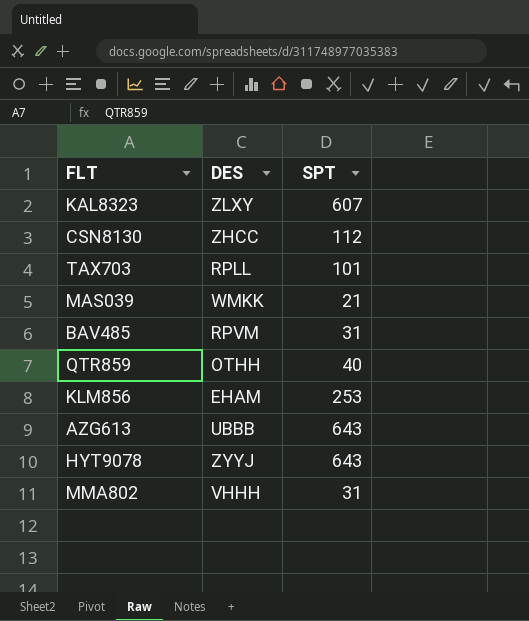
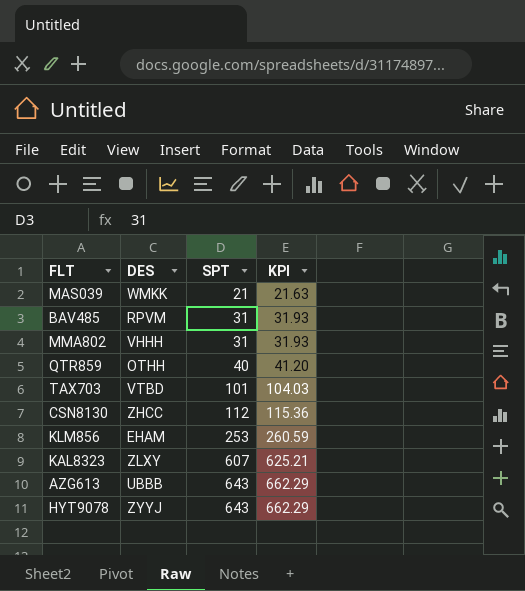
row order: none -> SPT ascending
column KPI | formula: none -> [SPT] * 1.03
TAX703 | DES: RPLL -> VTBD

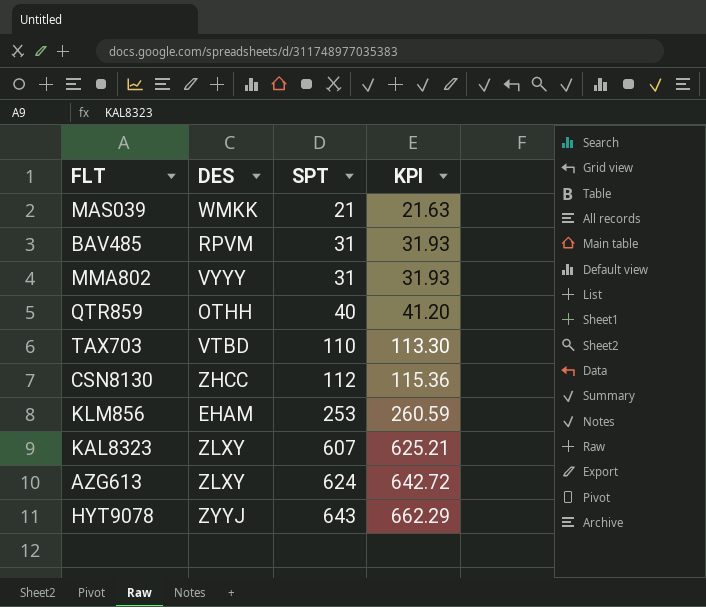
MMA802 | DES: VHHH -> VYYY
TAX703 | SPT: 101 -> 110
TAX703 | KPI: 104.03 -> 113.30
AZG613 | DES: UBBB -> ZLXY
AZG613 | SPT: 643 -> 624
AZG613 | KPI: 662.29 -> 642.72

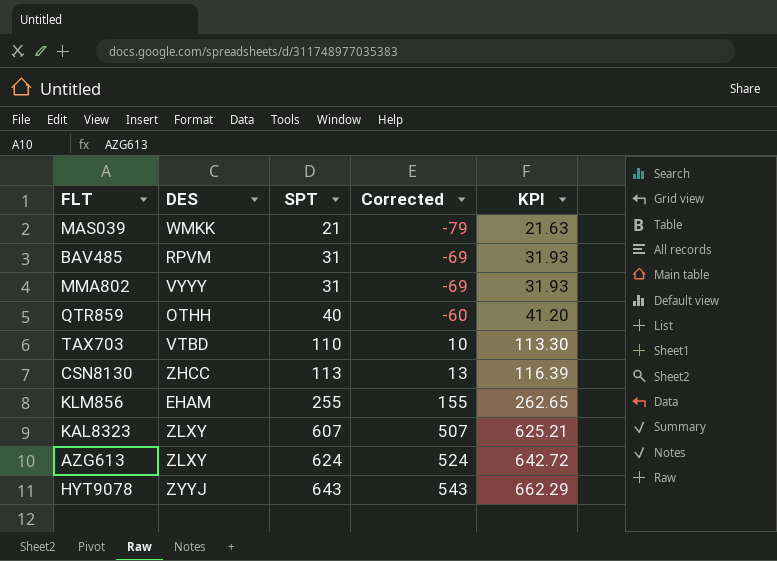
column Corrected | formula: none -> [SPT] - 100
CSN8130 | SPT: 112 -> 113
CSN8130 | KPI: 115.36 -> 116.39
KLM856 | SPT: 253 -> 255
KLM856 | KPI: 260.59 -> 262.65

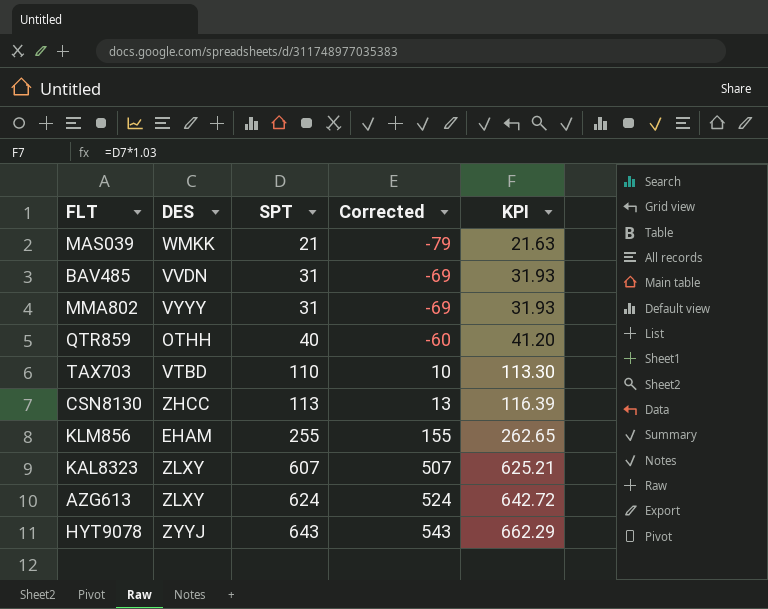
BAV485 | DES: RPVM -> VVDN

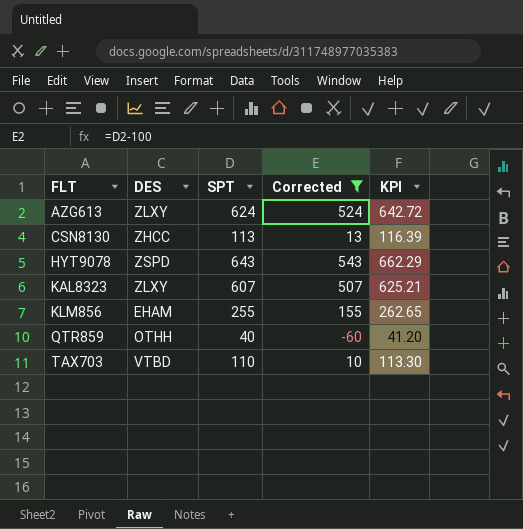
filter: none -> Corrected >= -60
row order: SPT ascending -> FLT ascending
HYT9078 | DES: ZYYJ -> ZSPD

